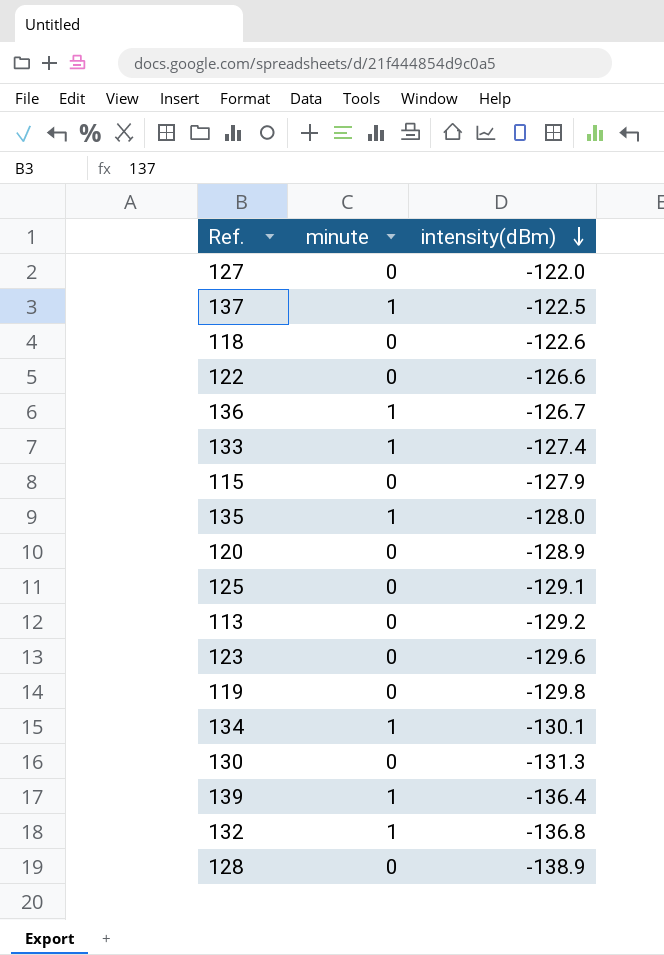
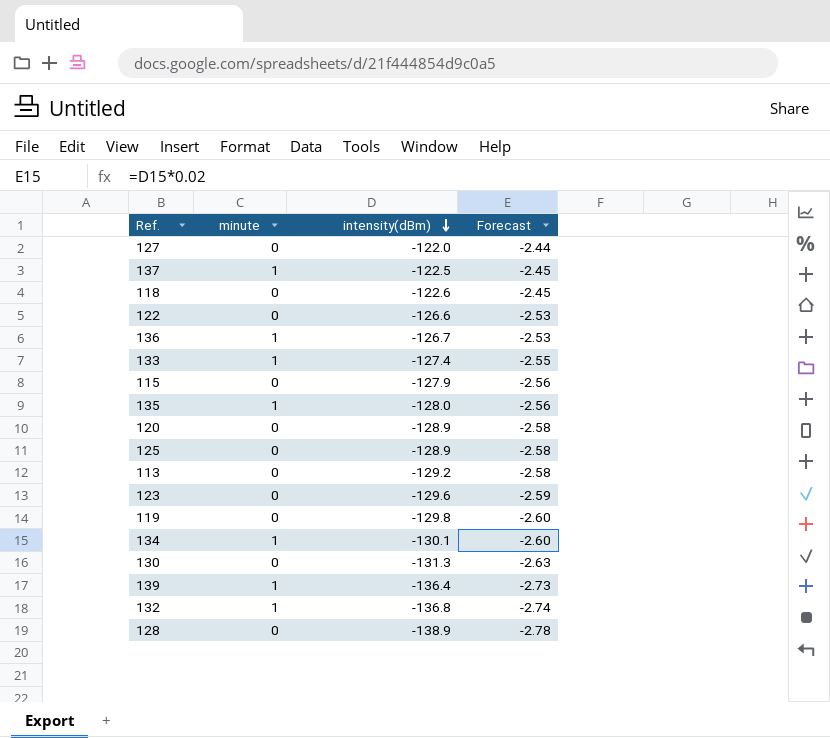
column Forecast | formula: none -> [intensity(dBm)] * 0.02
125 | intensity(dBm): -129.1 -> -128.9

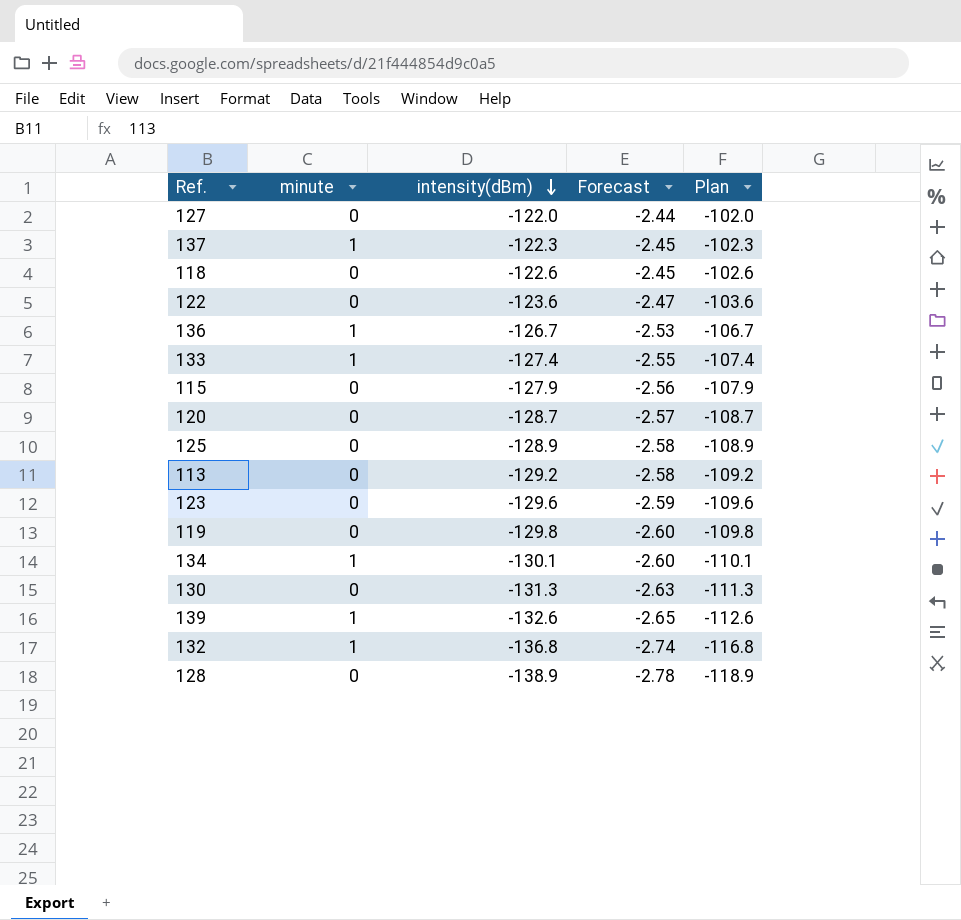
column Plan | formula: none -> [intensity(dBm)] + 20
row 135: 1 | -128.0 | -2.56 -> none
137 | intensity(dBm): -122.5 -> -122.3
122 | intensity(dBm): -126.6 -> -123.6
122 | Forecast: -2.53 -> -2.47
120 | intensity(dBm): -128.9 -> -128.7
120 | Forecast: -2.58 -> -2.57
139 | intensity(dBm): -136.4 -> -132.6
139 | Forecast: -2.73 -> -2.65

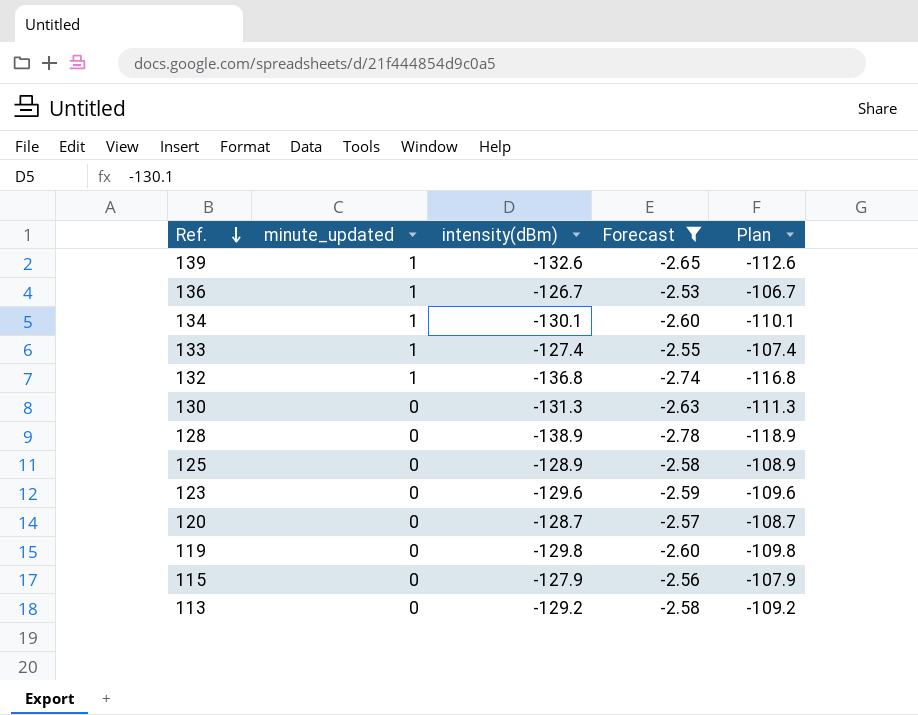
filter: none -> Forecast <= -2.53
row order: intensity(dBm) descending -> Ref. descending
column name: minute -> minute_updated

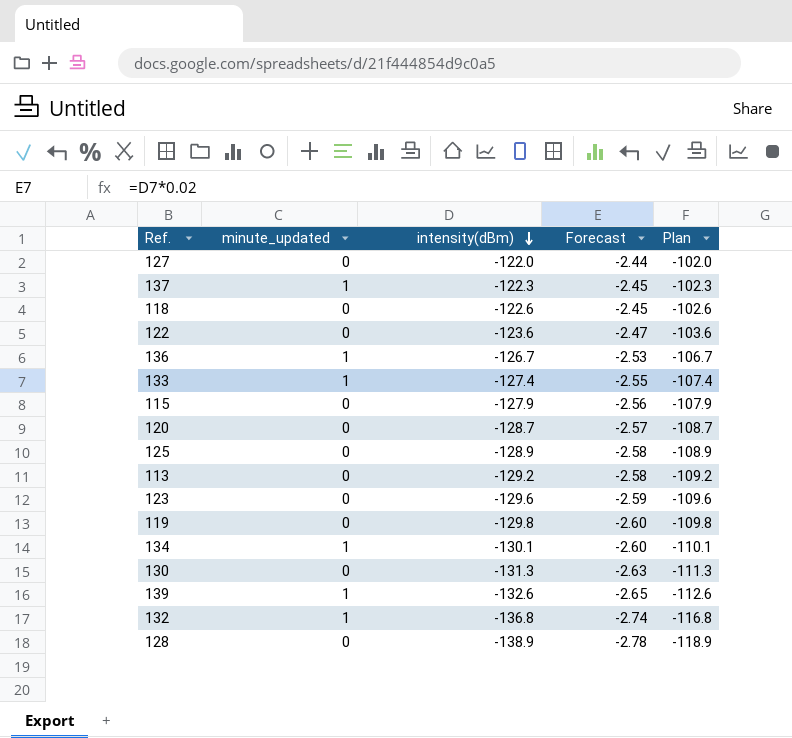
filter: Forecast <= -2.53 -> none
row order: Ref. descending -> intensity(dBm) descending

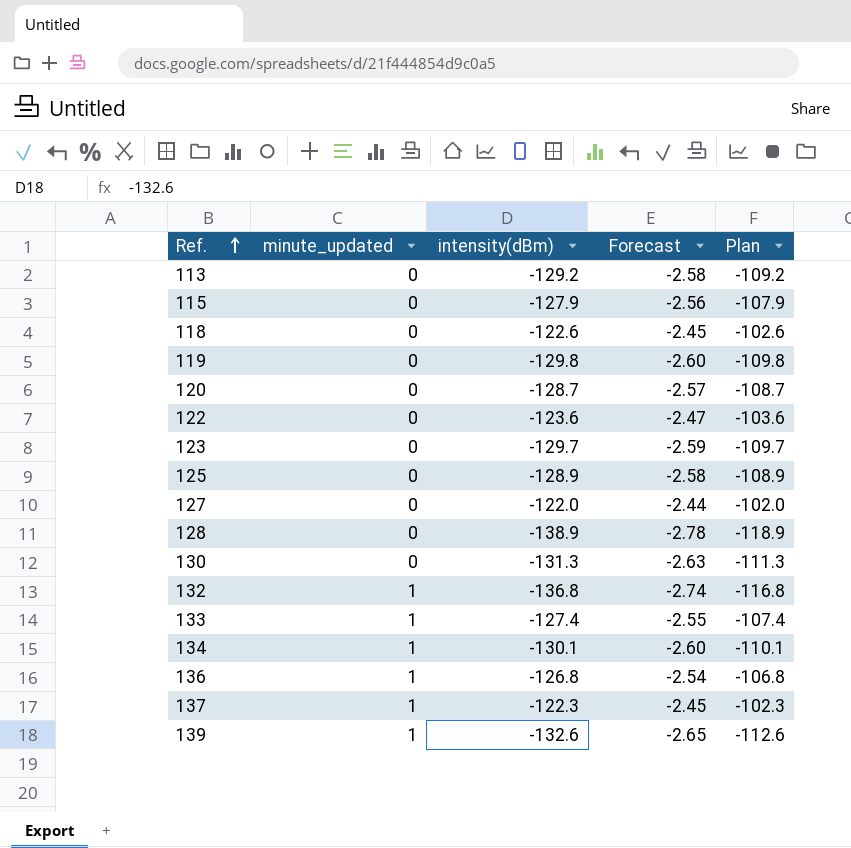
row order: intensity(dBm) descending -> Ref. ascending
123 | intensity(dBm): -129.6 -> -129.7
123 | Plan: -109.6 -> -109.7
136 | intensity(dBm): -126.7 -> -126.8
136 | Forecast: -2.53 -> -2.54
136 | Plan: -106.7 -> -106.8

